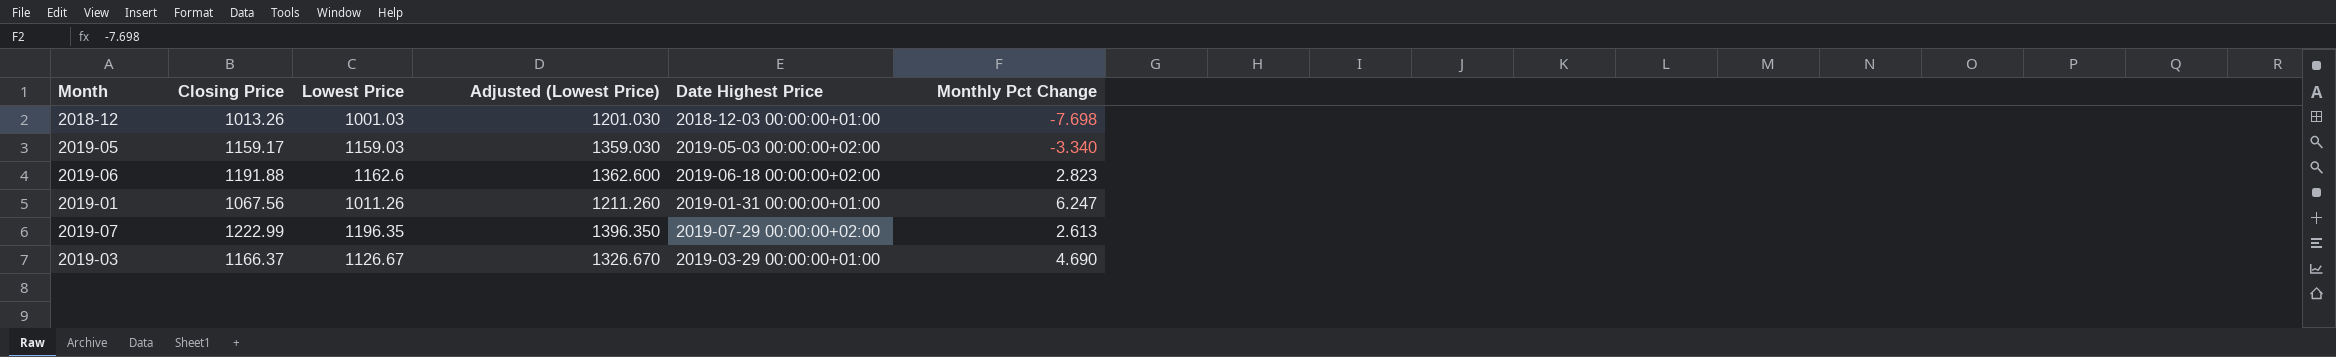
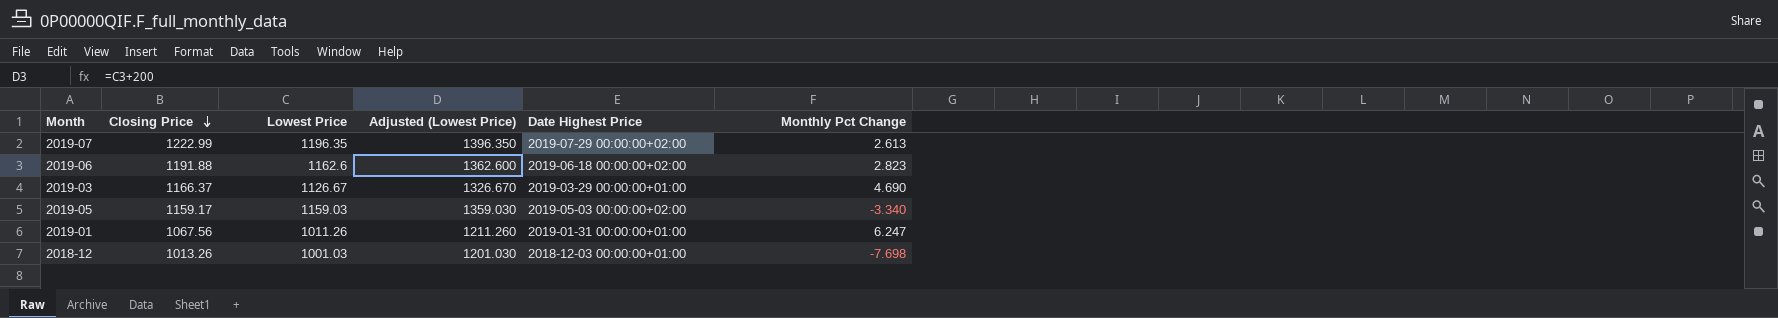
row order: none -> Closing Price descending

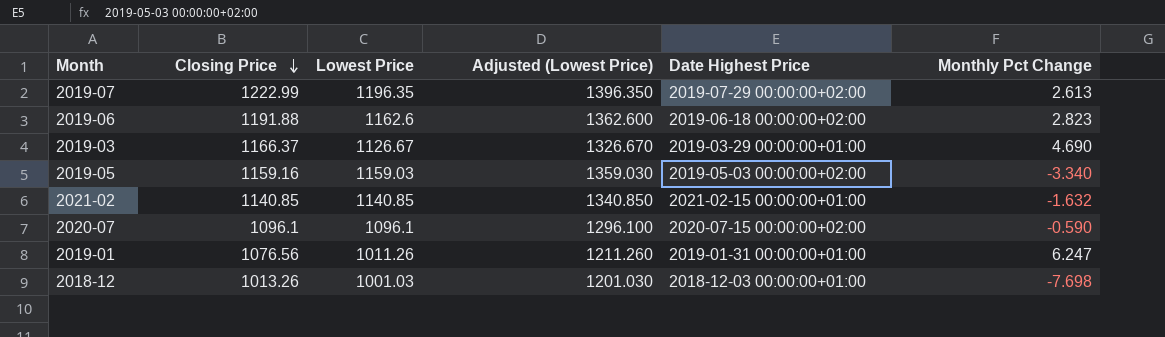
2019-05 | Closing Price: 1159.17 -> 1159.16
row 2021-02: none -> 1140.85 | 1140.85 | 1340.850 | 2021-02-15 00:00:00+01:00 | -1.632
row 2020-07: none -> 1096.1 | 1096.1 | 1296.100 | 2020-07-15 00:00:00+02:00 | -0.590
2019-01 | Closing Price: 1067.56 -> 1076.56

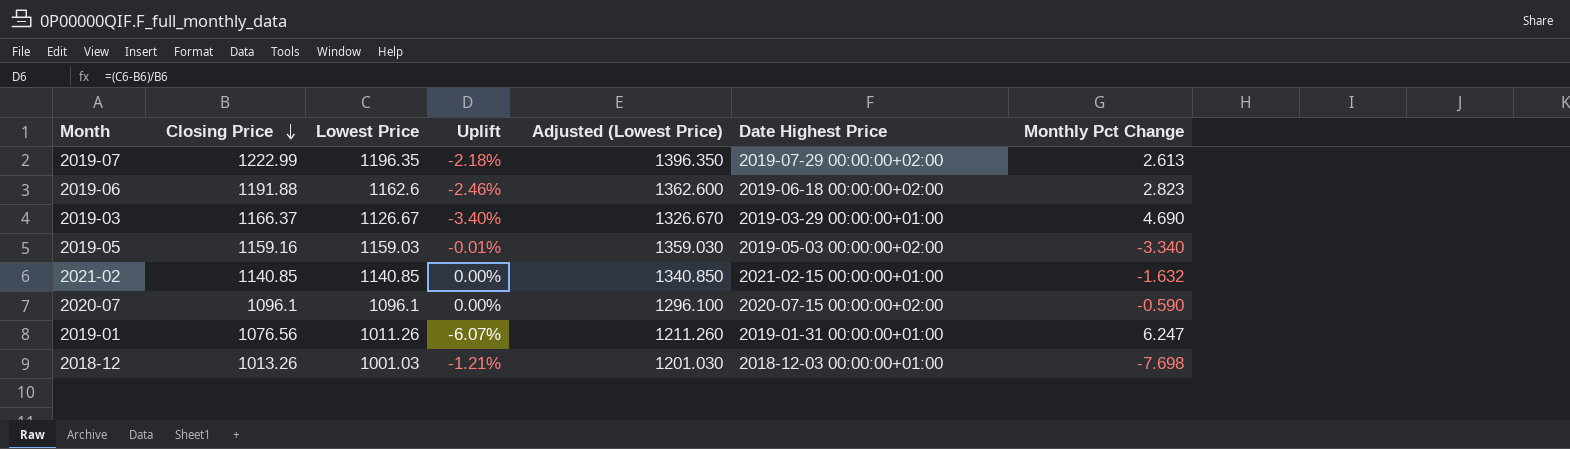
column Uplift | formula: none -> ([Lowest Price] - [Closing Price]) / [Closing Price]

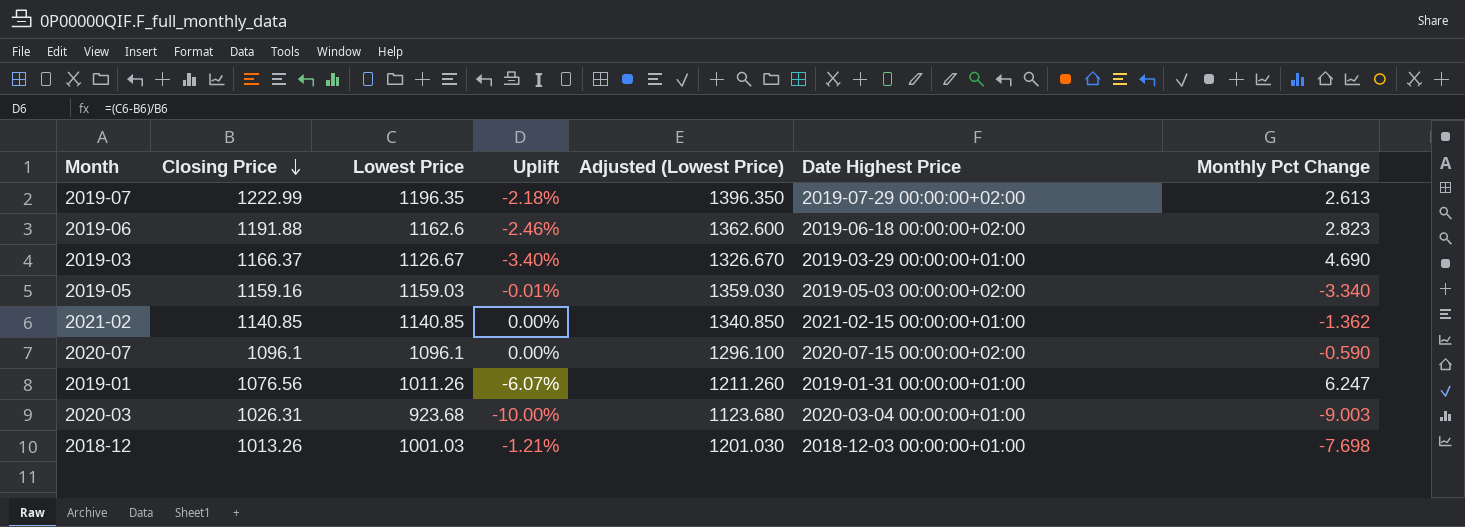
2021-02 | Monthly Pct Change: -1.632 -> -1.362
row 2020-03: none -> 1026.31 | 923.68 | -10.00% | 1123.680 | 2020-03-04 00:00:00+01:00 | -9.003

